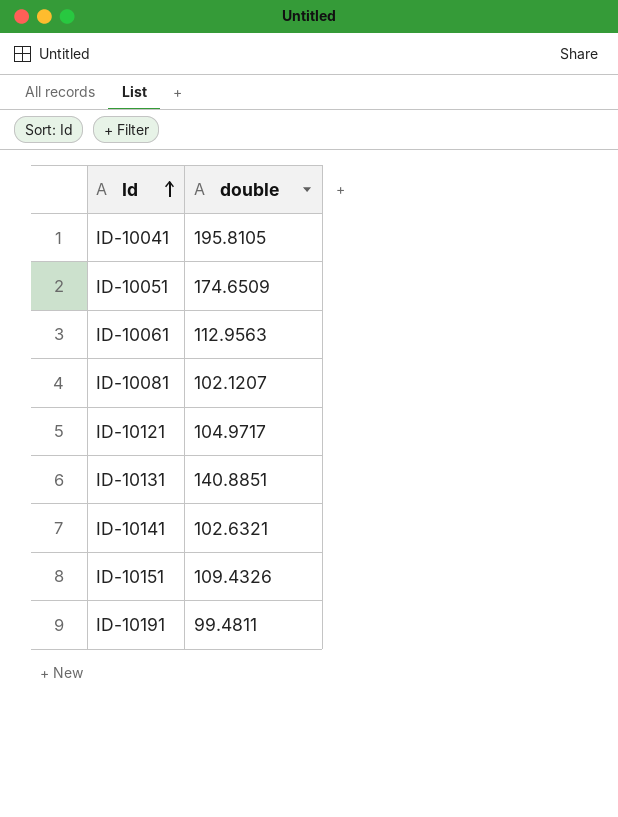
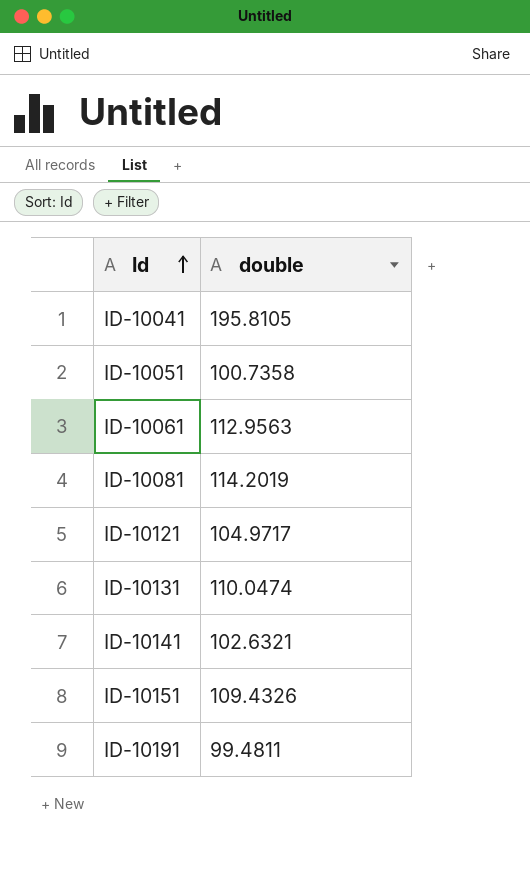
ID-10051 | double: 174.6509 -> 100.7358
ID-10081 | double: 102.1207 -> 114.2019
ID-10131 | double: 140.8851 -> 110.0474

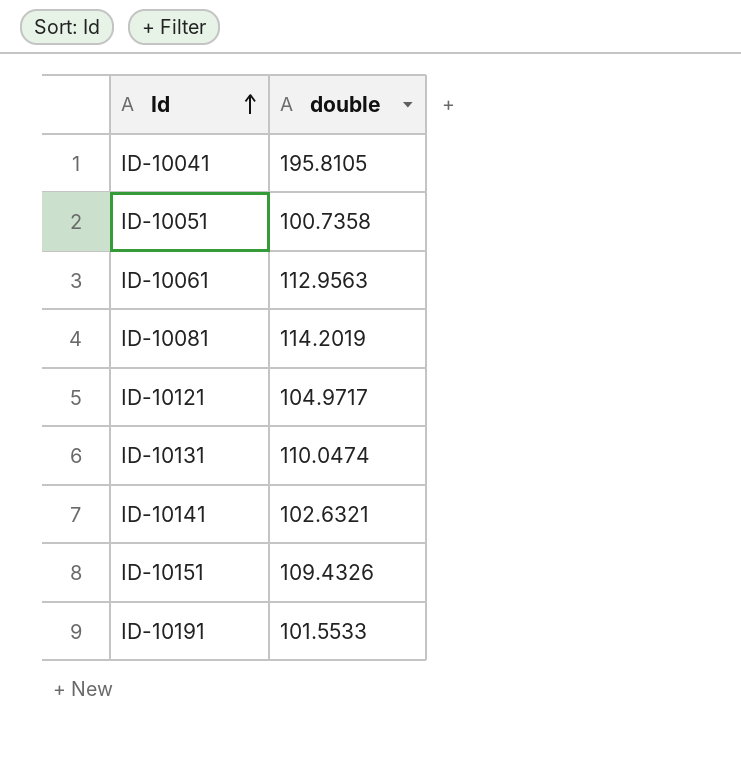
ID-10191 | double: 99.4811 -> 101.5533

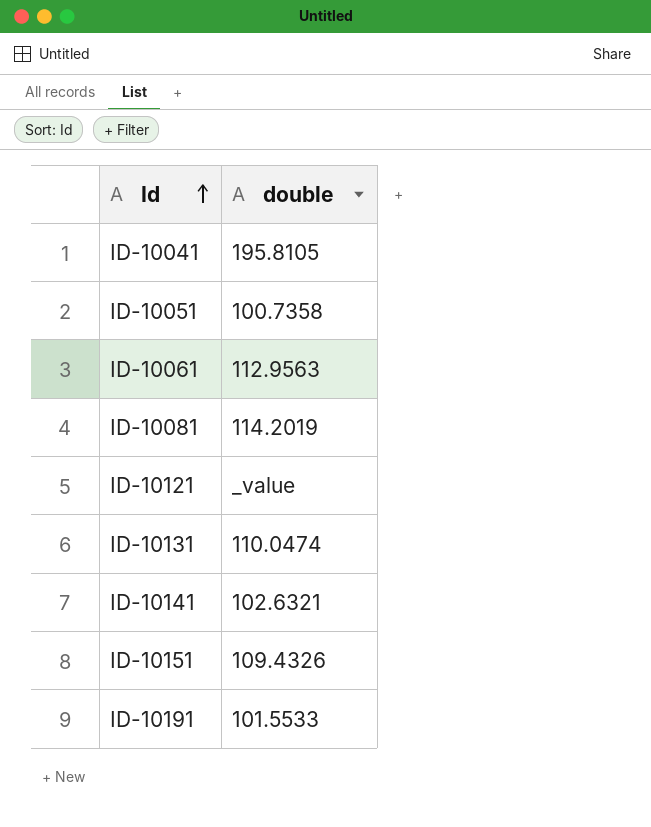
ID-10121 | double: 104.9717 -> _value

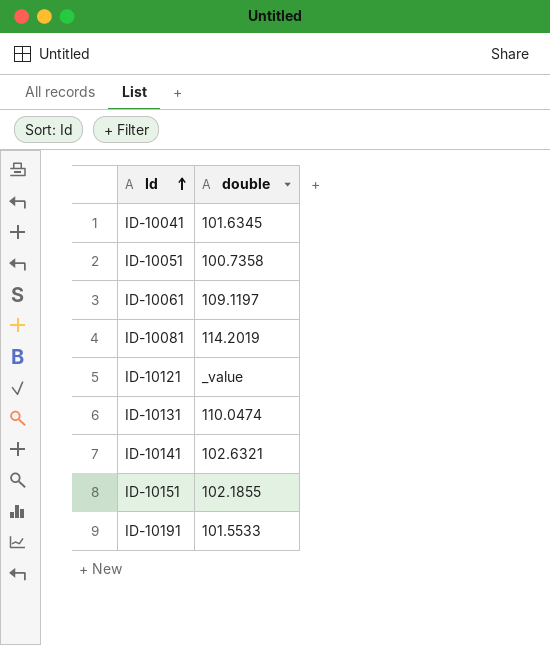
ID-10041 | double: 195.8105 -> 101.6345
ID-10061 | double: 112.9563 -> 109.1197
ID-10151 | double: 109.4326 -> 102.1855

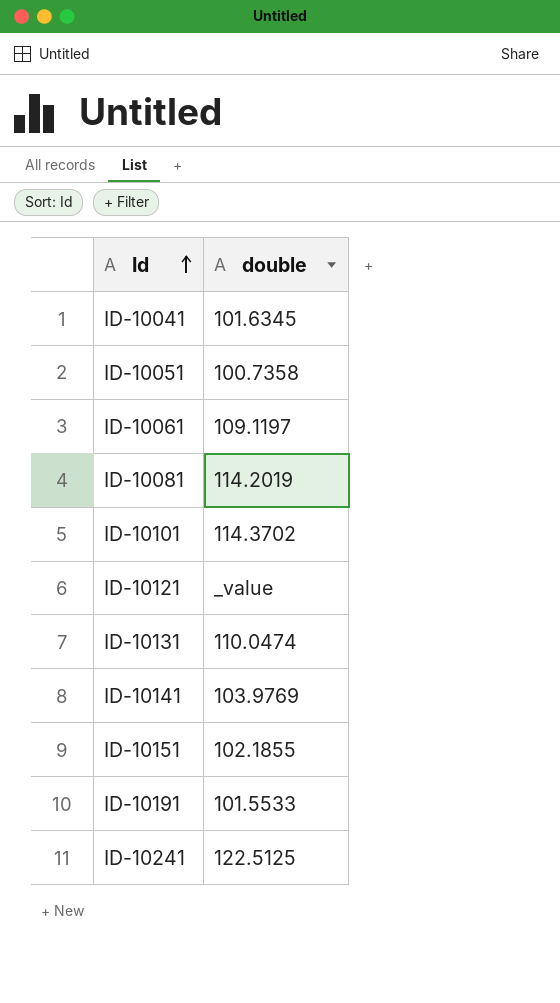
row ID-10101: none -> 114.3702
ID-10141 | double: 102.6321 -> 103.9769
row ID-10241: none -> 122.5125

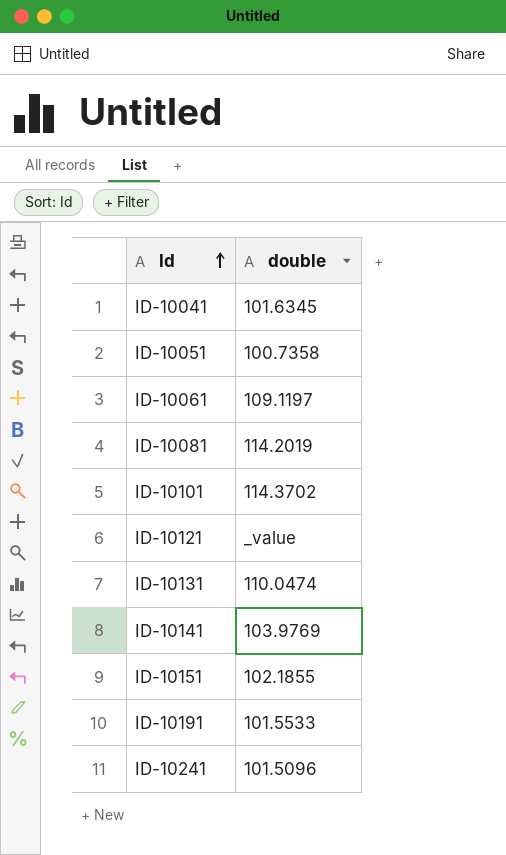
ID-10241 | double: 122.5125 -> 101.5096

